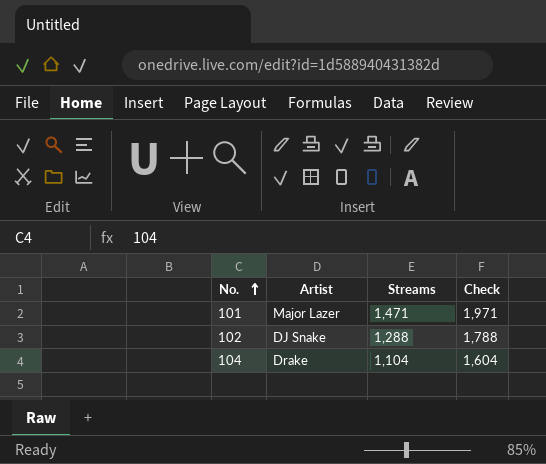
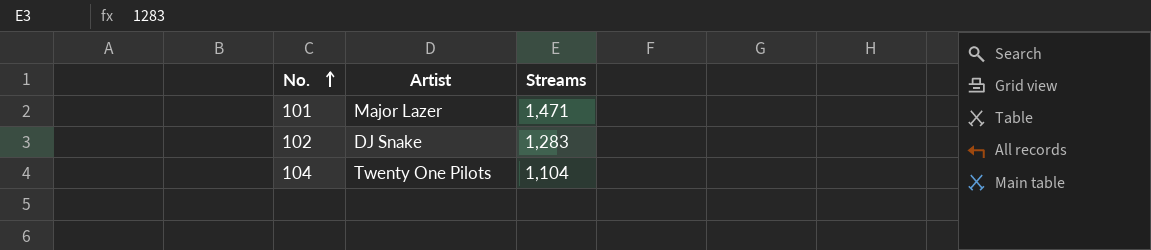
column Check | formula: [Streams] + 500 -> none
102 | Streams: 1,288 -> 1,283
104 | Artist: Drake -> Twenty One Pilots

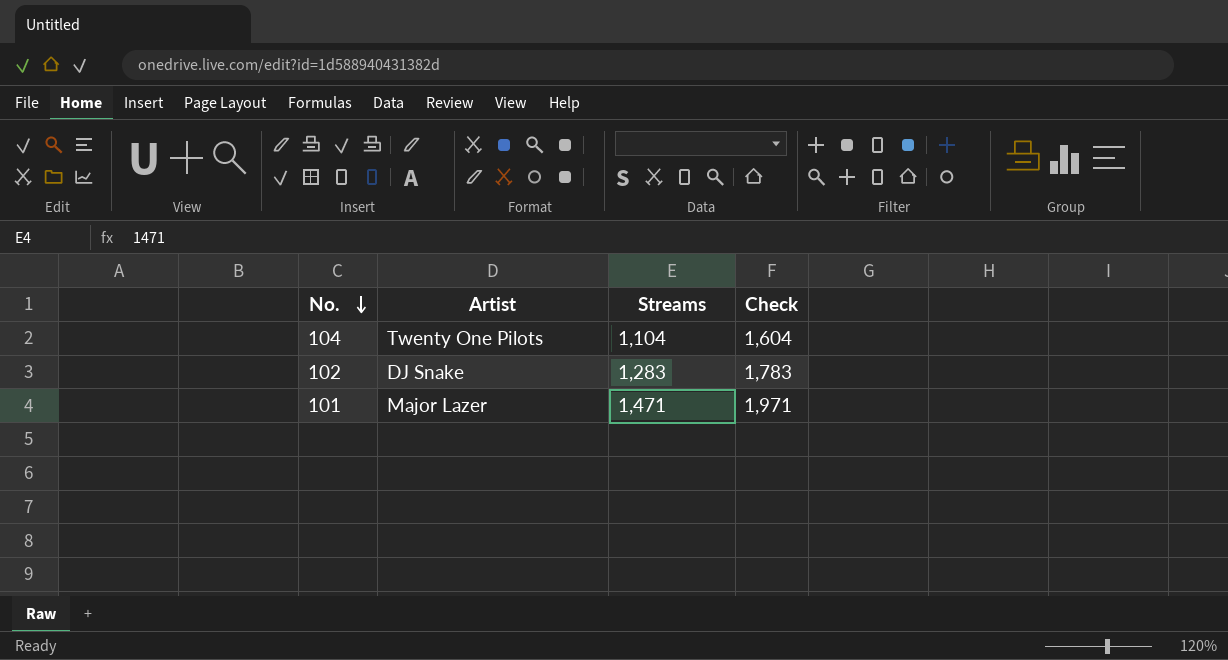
row order: No. ascending -> No. descending
column Check | formula: none -> [Streams] + 500

